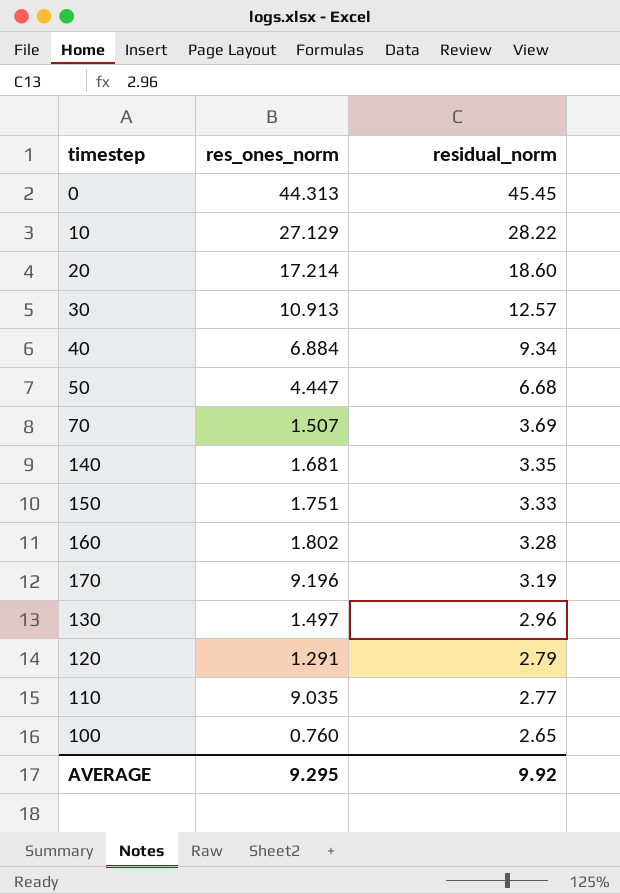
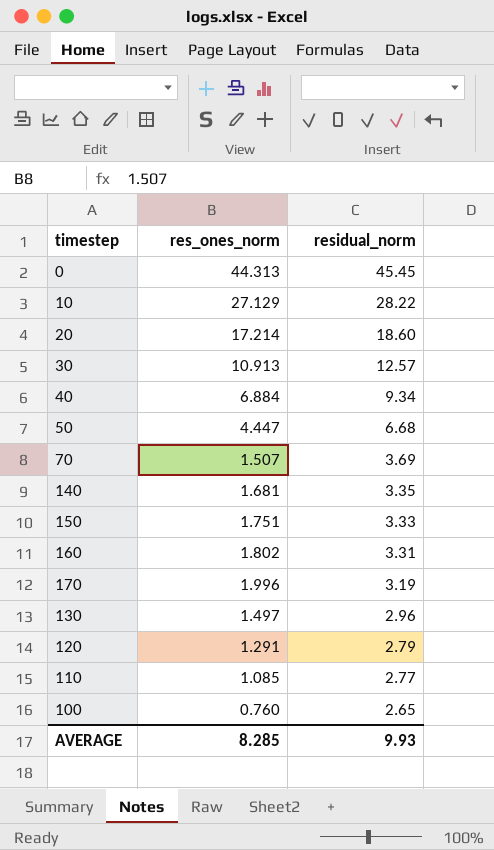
160 | residual_norm: 3.28 -> 3.31
170 | res_ones_norm: 9.196 -> 1.996
110 | res_ones_norm: 9.035 -> 1.085
AVERAGE | res_ones_norm: 9.295 -> 8.285
AVERAGE | residual_norm: 9.92 -> 9.93

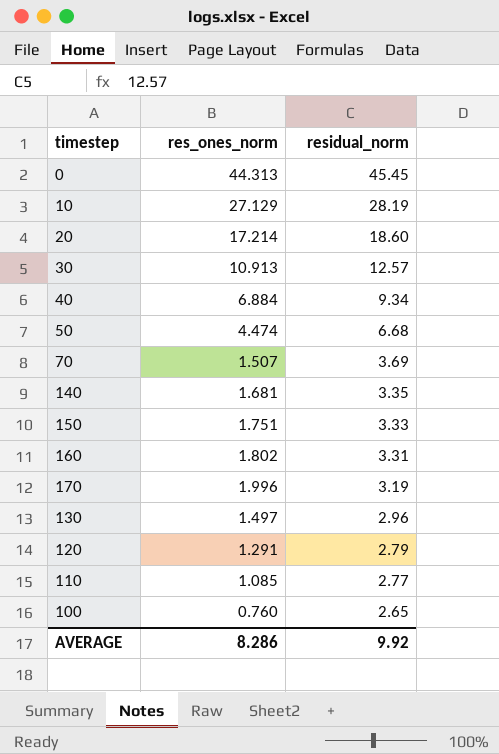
10 | residual_norm: 28.22 -> 28.19
50 | res_ones_norm: 4.447 -> 4.474
AVERAGE | res_ones_norm: 8.285 -> 8.286
AVERAGE | residual_norm: 9.93 -> 9.92

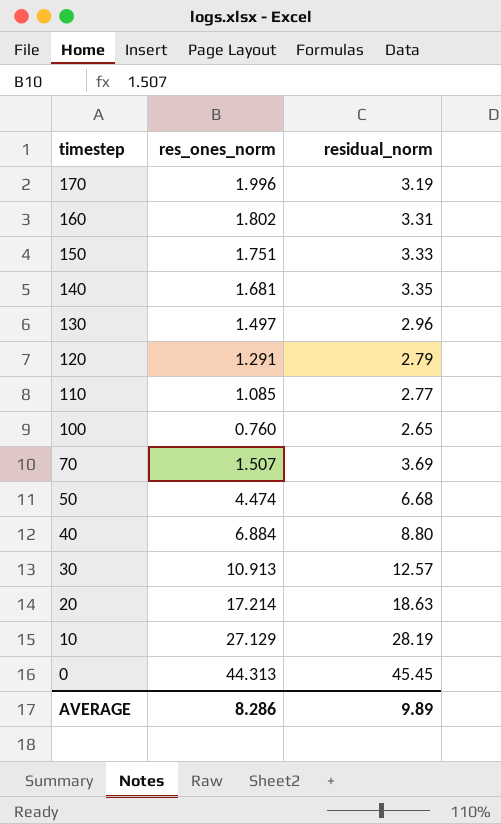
row order: residual_norm descending -> timestep descending
40 | residual_norm: 9.34 -> 8.80
20 | residual_norm: 18.60 -> 18.63
AVERAGE | residual_norm: 9.92 -> 9.89

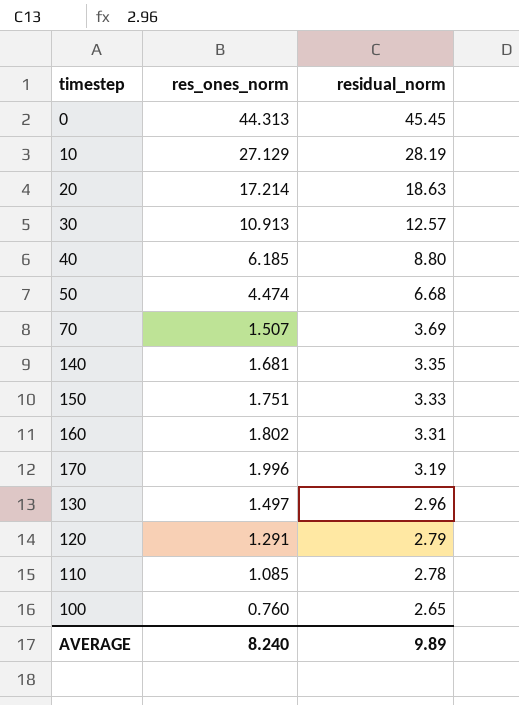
row order: timestep descending -> residual_norm descending
40 | res_ones_norm: 6.884 -> 6.185
110 | residual_norm: 2.77 -> 2.78
AVERAGE | res_ones_norm: 8.286 -> 8.240

